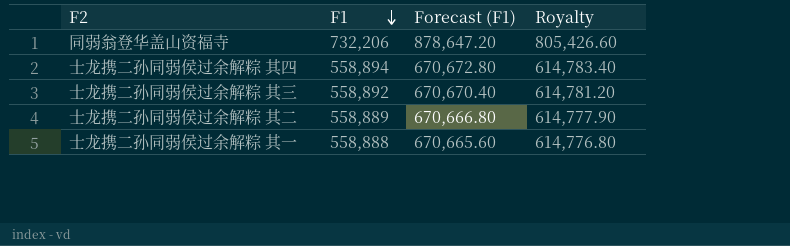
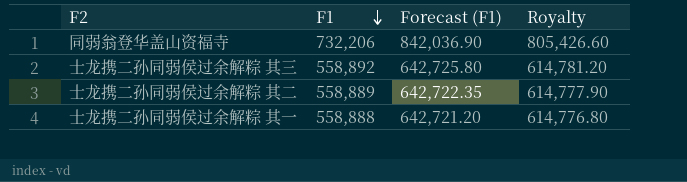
column Forecast (F1) | formula: [F1] * 1.2 -> [F1] * 1.15
row 士龙携二孙同弱侯过余解粽 其四: 558,894 | 670,672.80 | 614,783.40 -> none

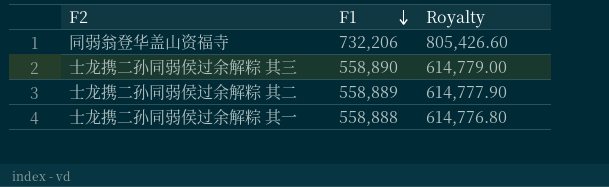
column Forecast (F1) | formula: [F1] * 1.15 -> none
士龙携二孙同弱侯过余解粽 其三 | F1: 558,892 -> 558,890
士龙携二孙同弱侯过余解粽 其三 | Royalty: 614,781.20 -> 614,779.00

